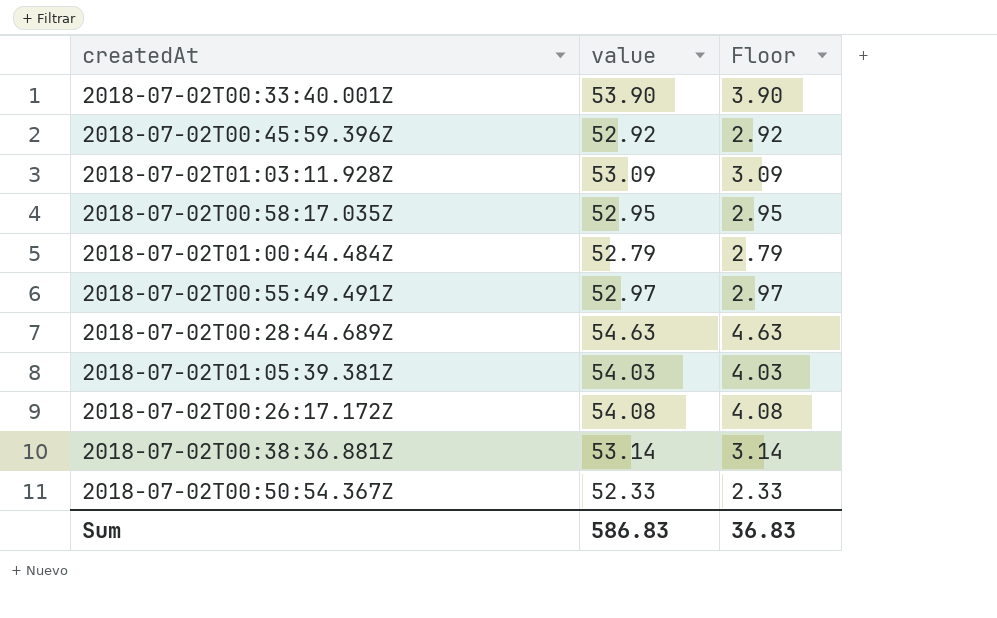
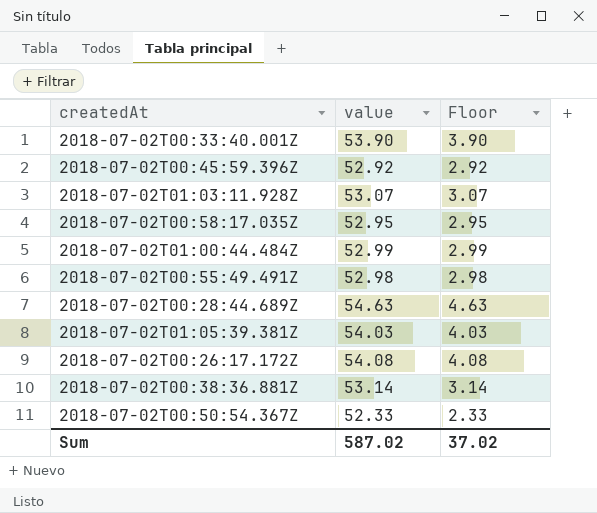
2018-07-02T01:03:11.928Z | value: 53.09 -> 53.07
2018-07-02T01:03:11.928Z | Floor: 3.09 -> 3.07
2018-07-02T01:00:44.484Z | value: 52.79 -> 52.99
2018-07-02T01:00:44.484Z | Floor: 2.79 -> 2.99
2018-07-02T00:55:49.491Z | value: 52.97 -> 52.98
2018-07-02T00:55:49.491Z | Floor: 2.97 -> 2.98
Sum | value: 586.83 -> 587.02
Sum | Floor: 36.83 -> 37.02

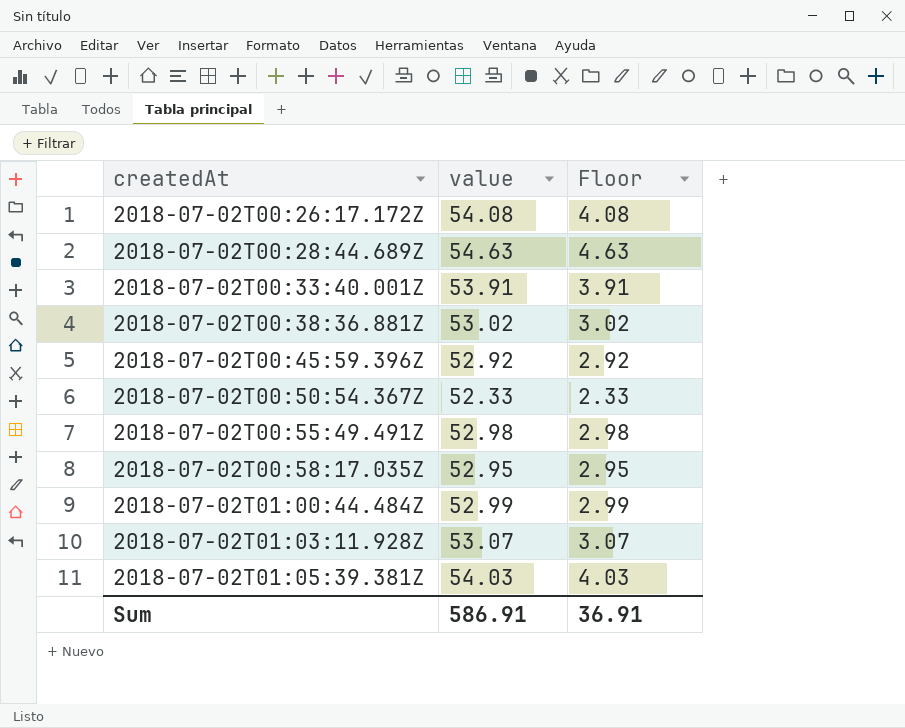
row order: none -> createdAt ascending
2018-07-02T00:33:40.001Z | value: 53.90 -> 53.91
2018-07-02T00:33:40.001Z | Floor: 3.90 -> 3.91
2018-07-02T00:38:36.881Z | value: 53.14 -> 53.02
2018-07-02T00:38:36.881Z | Floor: 3.14 -> 3.02
Sum | value: 587.02 -> 586.91
Sum | Floor: 37.02 -> 36.91

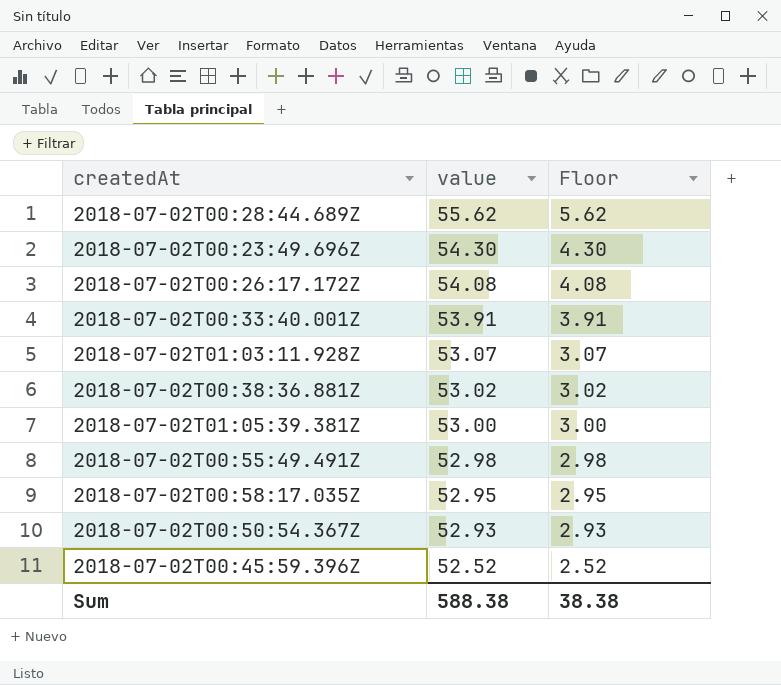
row order: createdAt ascending -> value descending
row 2018-07-02T01:00:44.484Z: 52.99 | 2.99 -> none
2018-07-02T00:28:44.689Z | value: 54.63 -> 55.62
2018-07-02T00:28:44.689Z | Floor: 4.63 -> 5.62
row 2018-07-02T00:23:49.696Z: none -> 54.30 | 4.30
2018-07-02T01:05:39.381Z | value: 54.03 -> 53.00
2018-07-02T01:05:39.381Z | Floor: 4.03 -> 3.00
2018-07-02T00:50:54.367Z | value: 52.33 -> 52.93
2018-07-02T00:50:54.367Z | Floor: 2.33 -> 2.93
2018-07-02T00:45:59.396Z | value: 52.92 -> 52.52
2018-07-02T00:45:59.396Z | Floor: 2.92 -> 2.52
Sum | value: 586.91 -> 588.38
Sum | Floor: 36.91 -> 38.38

